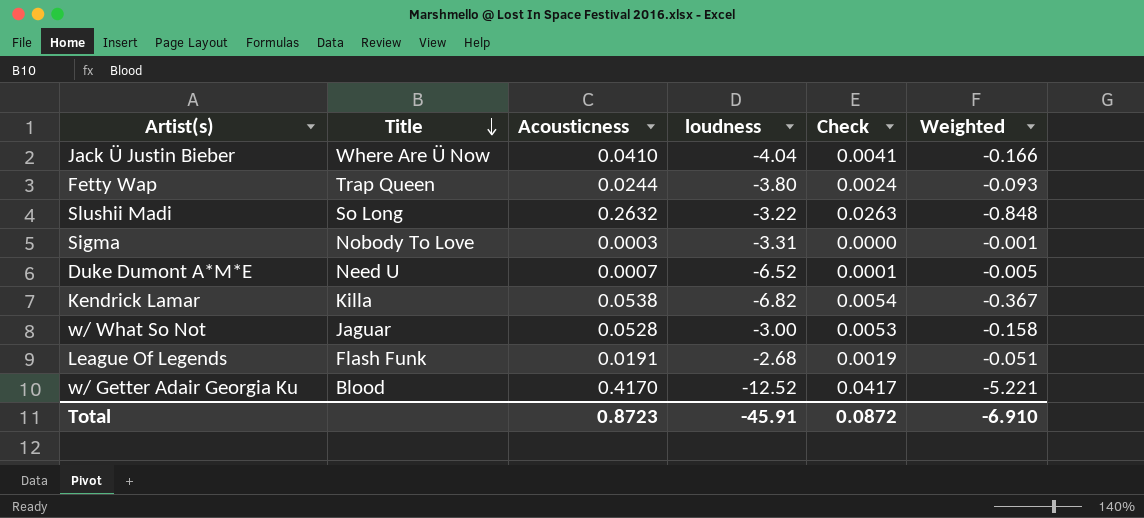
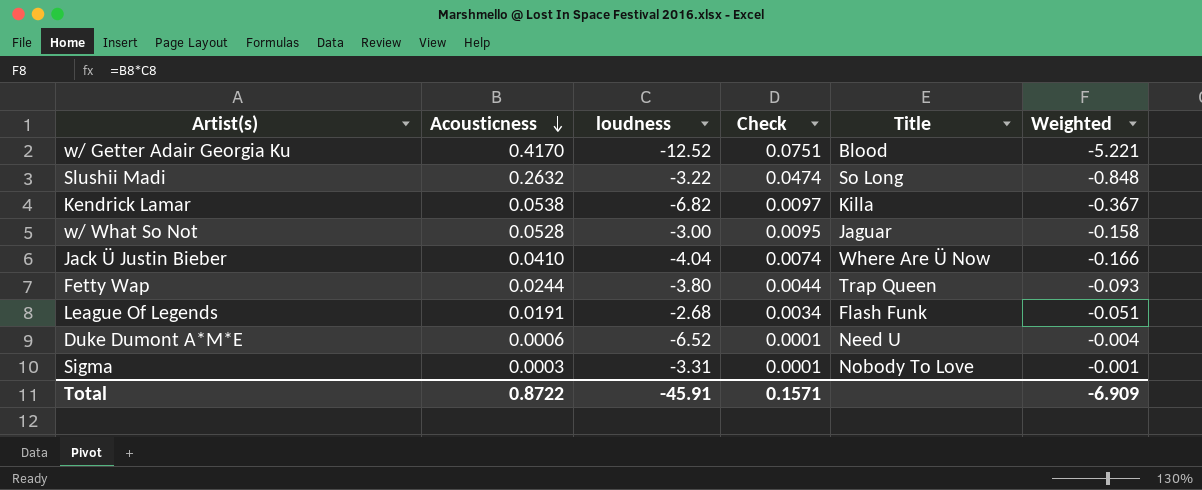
row order: Title descending -> Acousticness descending
column Check | formula: [Acousticness] * 0.1 -> [Acousticness] * 0.18
column Title | position: 2 -> 5
Duke Dumont A*M*E | Acousticness: 0.0007 -> 0.0006
Duke Dumont A*M*E | Weighted: -0.005 -> -0.004
Total | Acousticness: 0.8723 -> 0.8722
Total | Check: 0.0872 -> 0.1571
Total | Weighted: -6.910 -> -6.909

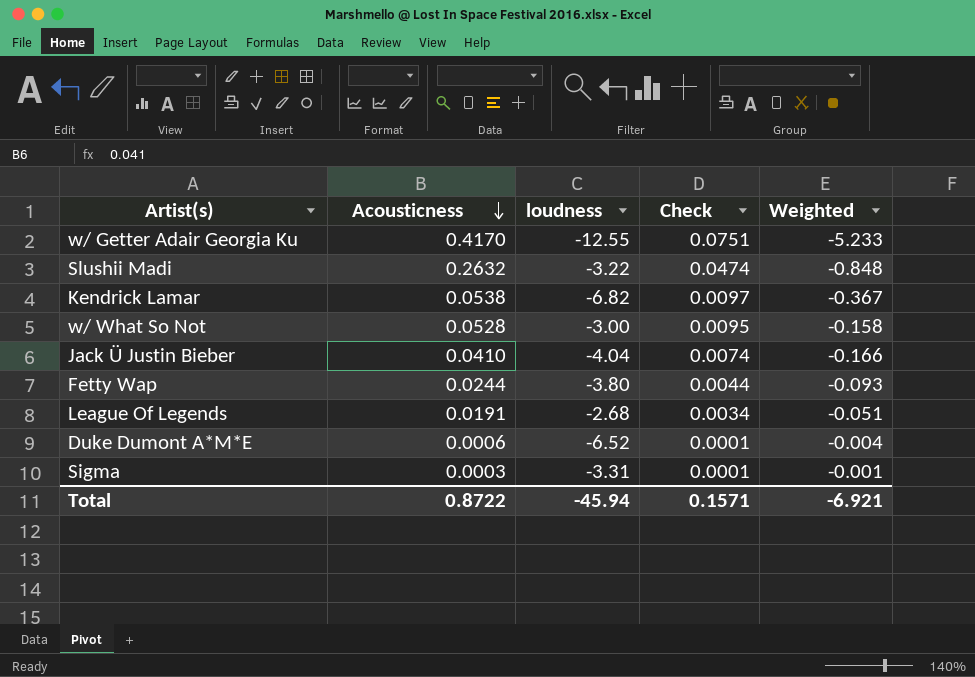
column Title | position: 5 -> none
w/ Getter Adair Georgia Ku | loudness: -12.52 -> -12.55
w/ Getter Adair Georgia Ku | Weighted: -5.221 -> -5.233
Total | loudness: -45.91 -> -45.94
Total | Weighted: -6.909 -> -6.921

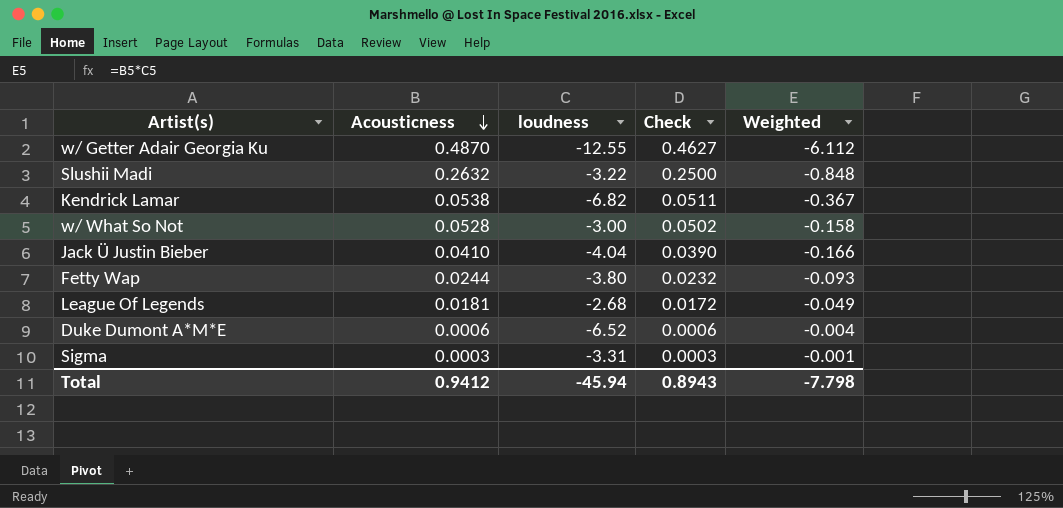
column Check | formula: [Acousticness] * 0.18 -> [Acousticness] * 0.95
w/ Getter Adair Georgia Ku | Acousticness: 0.4170 -> 0.4870
w/ Getter Adair Georgia Ku | Weighted: -5.233 -> -6.112
League Of Legends | Acousticness: 0.0191 -> 0.0181
League Of Legends | Weighted: -0.051 -> -0.049
Total | Acousticness: 0.8722 -> 0.9412
Total | Check: 0.1571 -> 0.8943
Total | Weighted: -6.921 -> -7.798

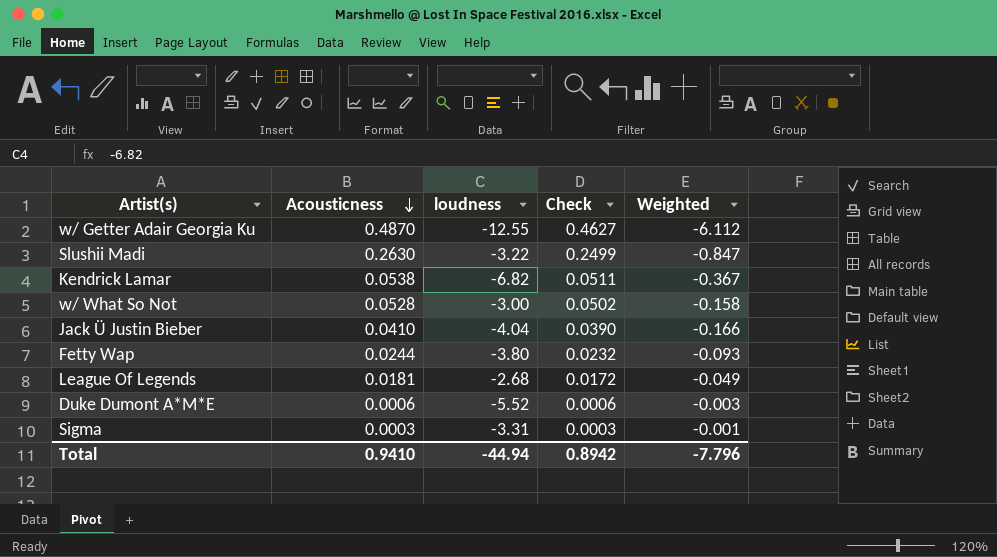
Slushii Madi | Acousticness: 0.2632 -> 0.2630
Slushii Madi | Check: 0.2500 -> 0.2499
Slushii Madi | Weighted: -0.848 -> -0.847
Duke Dumont A*M*E | loudness: -6.52 -> -5.52
Duke Dumont A*M*E | Weighted: -0.004 -> -0.003
Total | Acousticness: 0.9412 -> 0.9410
Total | loudness: -45.94 -> -44.94
Total | Check: 0.8943 -> 0.8942
Total | Weighted: -7.798 -> -7.796

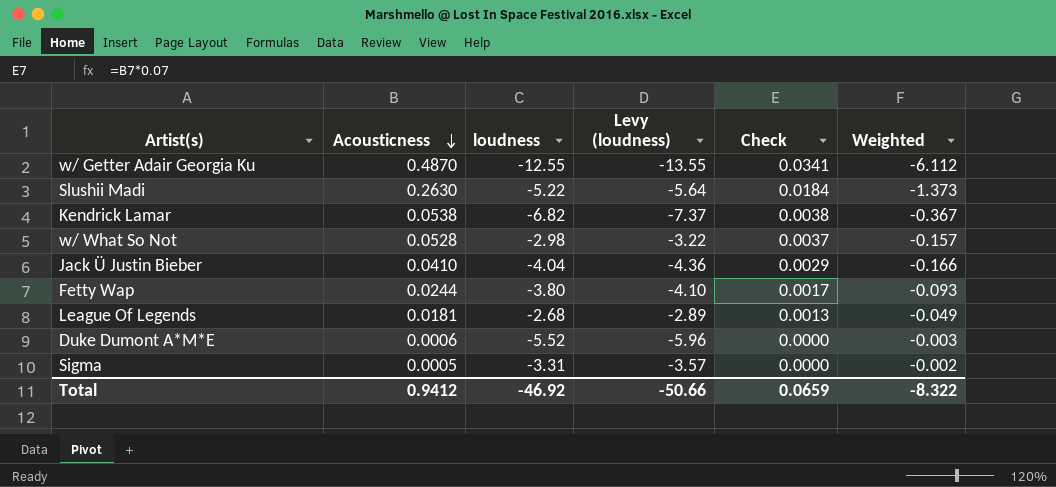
column Levy (loudness) | formula: none -> [loudness] * 1.08
column Check | formula: [Acousticness] * 0.95 -> [Acousticness] * 0.07
Slushii Madi | loudness: -3.22 -> -5.22
Slushii Madi | Weighted: -0.847 -> -1.373
w/ What So Not | loudness: -3.00 -> -2.98
w/ What So Not | Weighted: -0.158 -> -0.157
Sigma | Acousticness: 0.0003 -> 0.0005
Sigma | Weighted: -0.001 -> -0.002
Total | Acousticness: 0.9410 -> 0.9412
Total | loudness: -44.94 -> -46.92
Total | Check: 0.8942 -> 0.0659
Total | Weighted: -7.796 -> -8.322

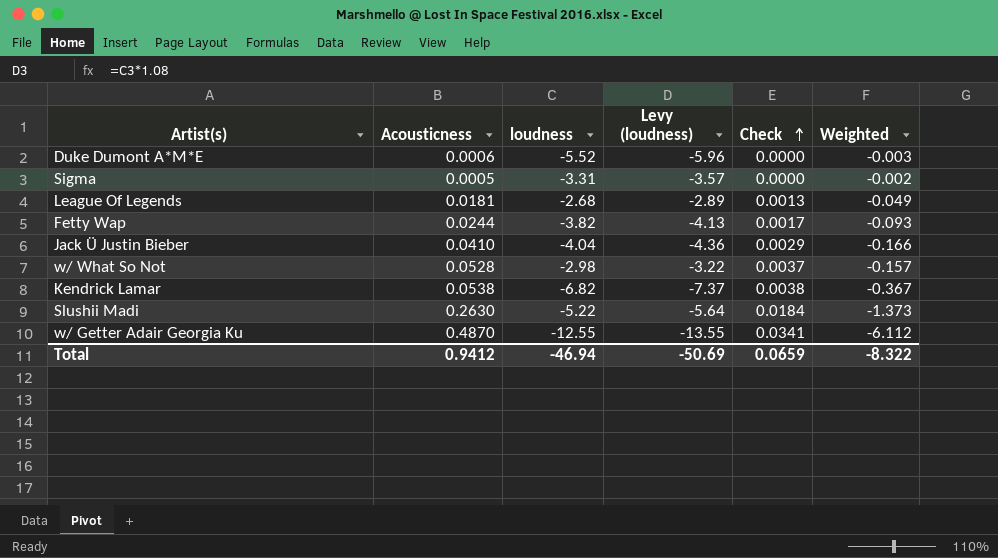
row order: Acousticness descending -> Check ascending
Fetty Wap | loudness: -3.80 -> -3.82
Fetty Wap | Levy (loudness): -4.10 -> -4.13
Total | loudness: -46.92 -> -46.94
Total | Levy (loudness): -50.66 -> -50.69

